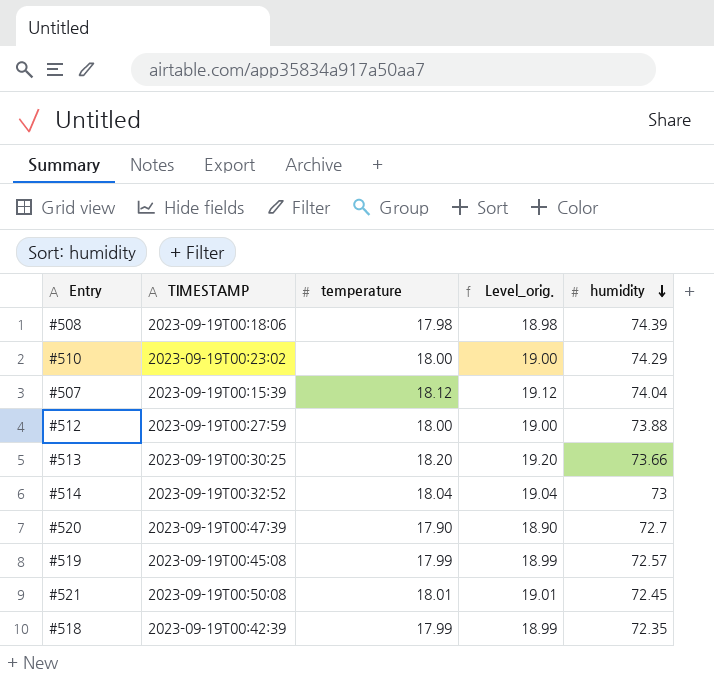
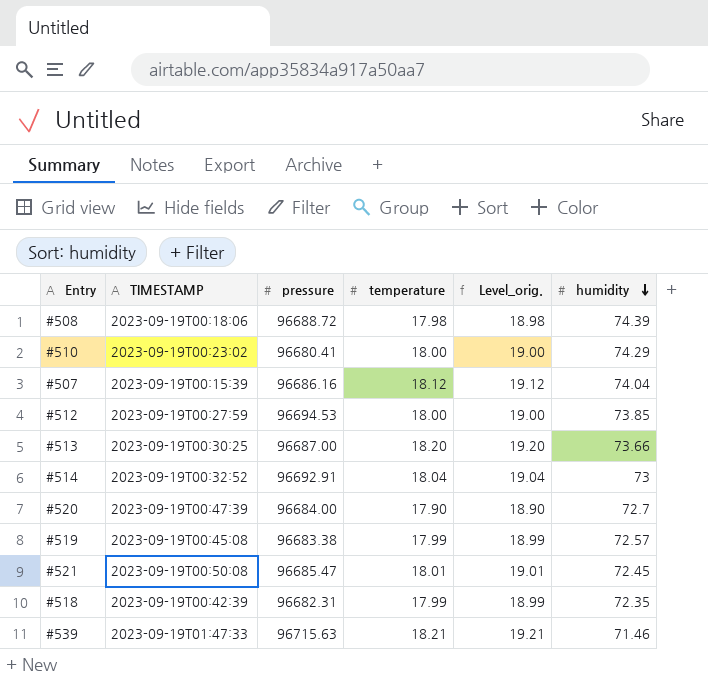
column pressure | position: none -> 3
#512 | humidity: 73.88 -> 73.85
row #539: none -> 2023-09-19T01:47:33 | 96715.63 | 18.21 | 19.21 | 71.46

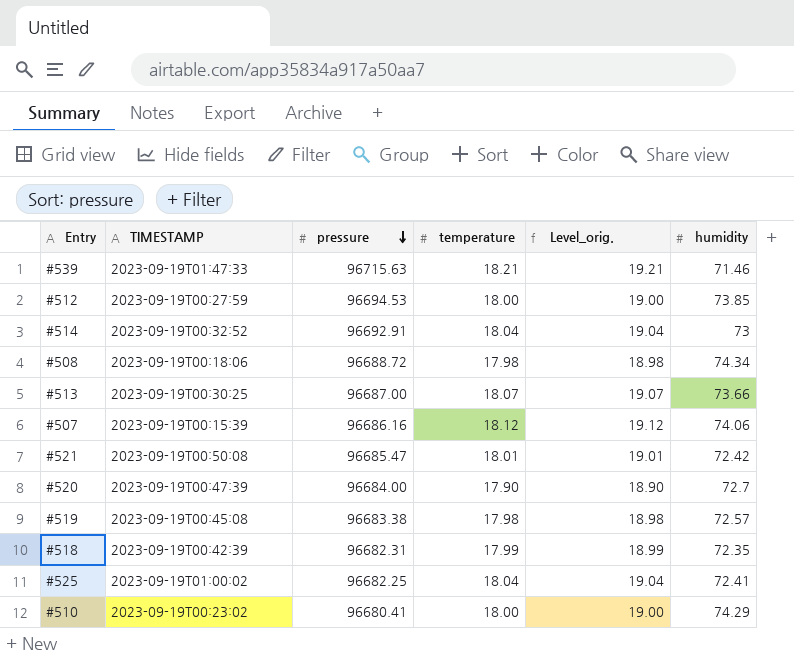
row order: humidity descending -> pressure descending
#508 | humidity: 74.39 -> 74.34
#513 | temperature: 18.20 -> 18.07
#513 | Level_orig.: 19.20 -> 19.07
#507 | humidity: 74.04 -> 74.06
#521 | humidity: 72.45 -> 72.42
#519 | temperature: 17.99 -> 17.98
#519 | Level_orig.: 18.99 -> 18.98
row #525: none -> 2023-09-19T01:00:02 | 96682.25 | 18.04 | 19.04 | 72.41

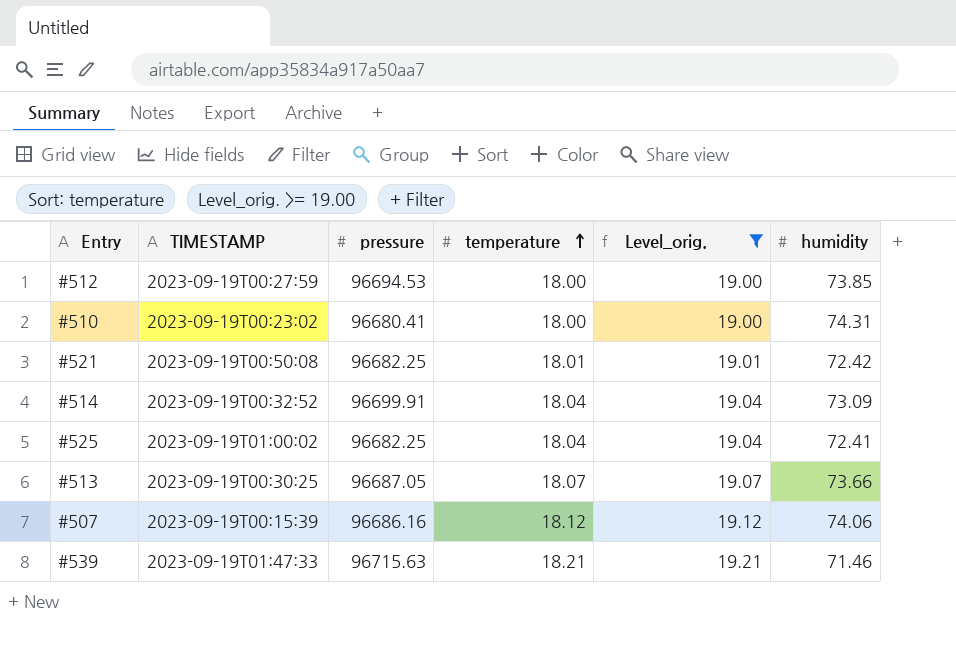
filter: none -> Level_orig. >= 19.00
row order: pressure descending -> temperature ascending
#510 | humidity: 74.29 -> 74.31
#521 | pressure: 96685.47 -> 96682.25
#514 | pressure: 96692.91 -> 96699.91
#514 | humidity: 73 -> 73.09
#513 | pressure: 96687.00 -> 96687.05

